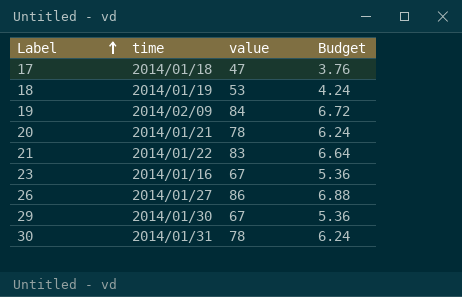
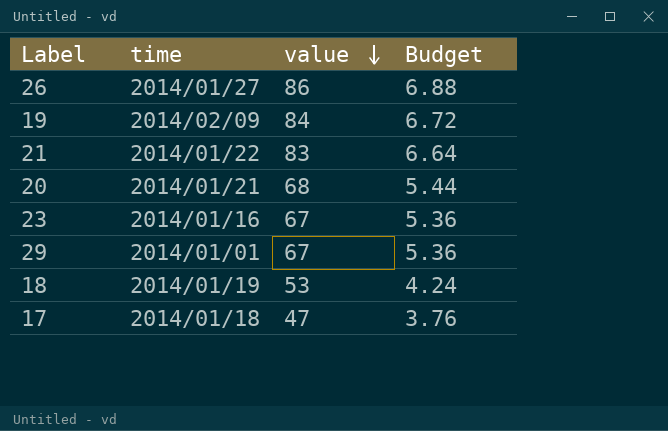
row order: Label ascending -> value descending
row 30: 2014/01/31 | 78 | 6.24 -> none
20 | value: 78 -> 68
20 | Budget: 6.24 -> 5.44
29 | time: 2014/01/30 -> 2014/01/01

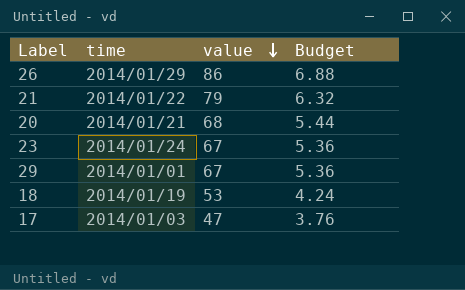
row 19: 2014/02/09 | 84 | 6.72 -> none
26 | time: 2014/01/27 -> 2014/01/29
21 | value: 83 -> 79
21 | Budget: 6.64 -> 6.32
23 | time: 2014/01/16 -> 2014/01/24
17 | time: 2014/01/18 -> 2014/01/03

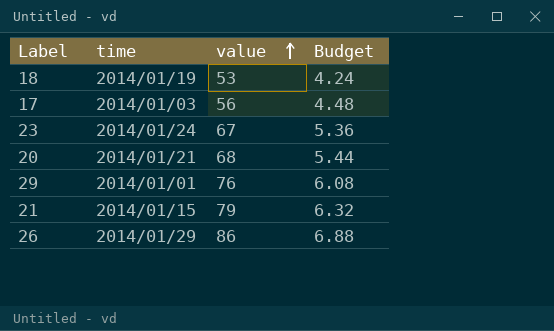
row order: value descending -> value ascending
17 | value: 47 -> 56
17 | Budget: 3.76 -> 4.48
29 | value: 67 -> 76
29 | Budget: 5.36 -> 6.08
21 | time: 2014/01/22 -> 2014/01/15

